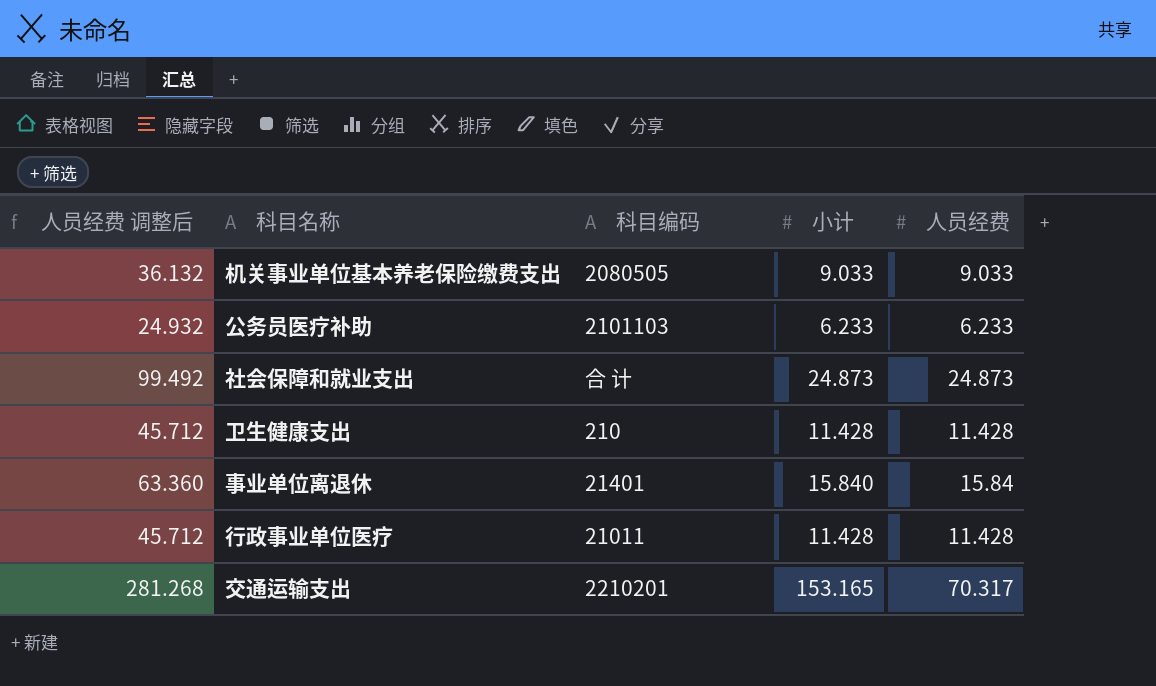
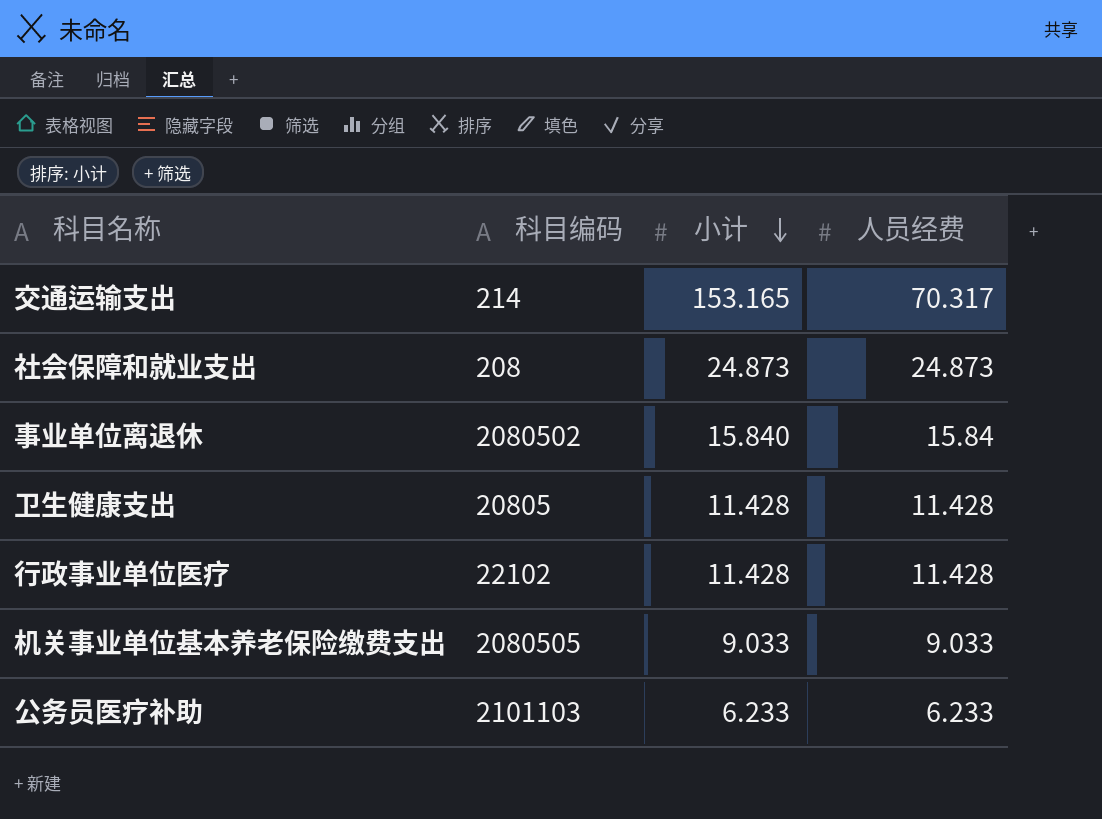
row order: none -> 小计 descending
column 人员经费 调整后 | formula: [人员经费] * 4 -> none
交通运输支出 | 科目编码: 2210201 -> 214
社会保障和就业支出 | 科目编码: 合 计 -> 208
事业单位离退休 | 科目编码: 21401 -> 2080502
卫生健康支出 | 科目编码: 210 -> 20805
行政事业单位医疗 | 科目编码: 21011 -> 22102

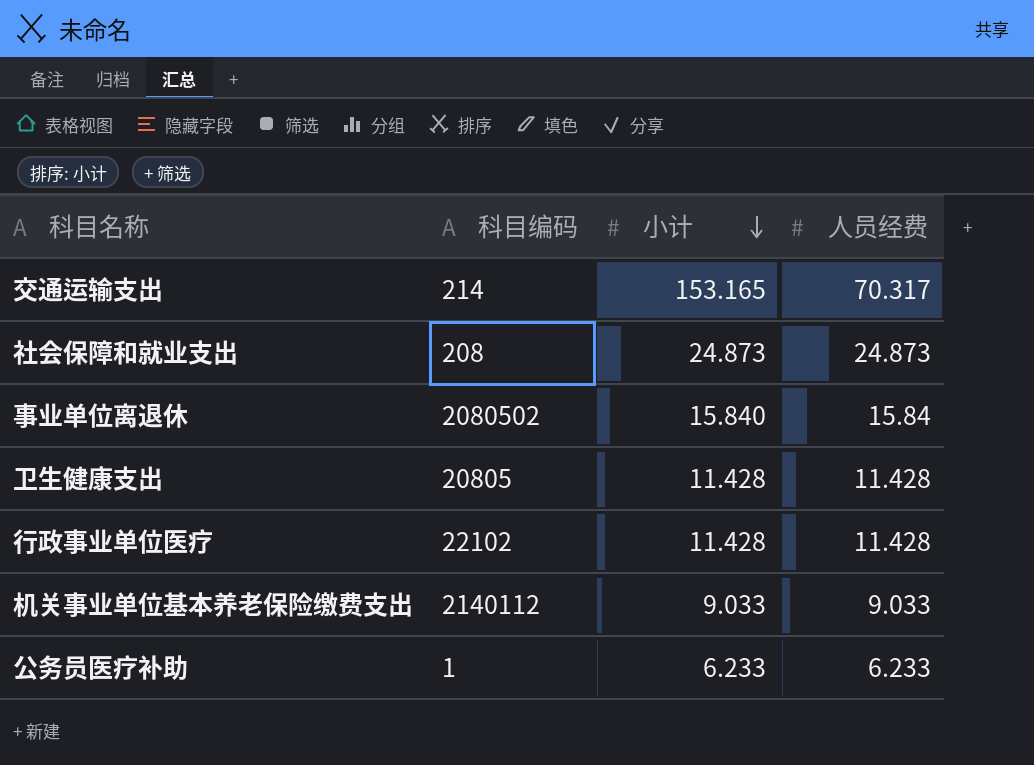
机关事业单位基本养老保险缴费支出 | 科目编码: 2080505 -> 2140112
公务员医疗补助 | 科目编码: 2101103 -> 1

